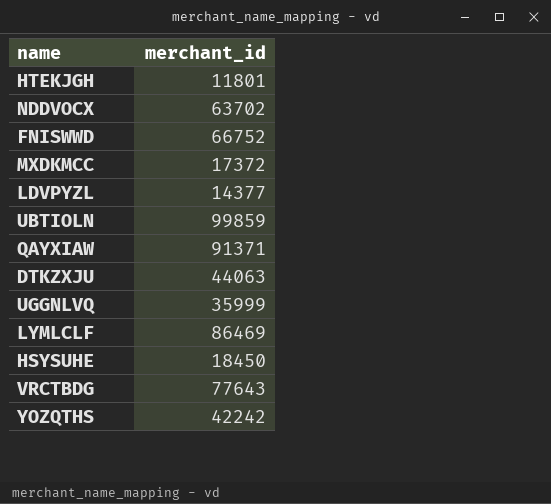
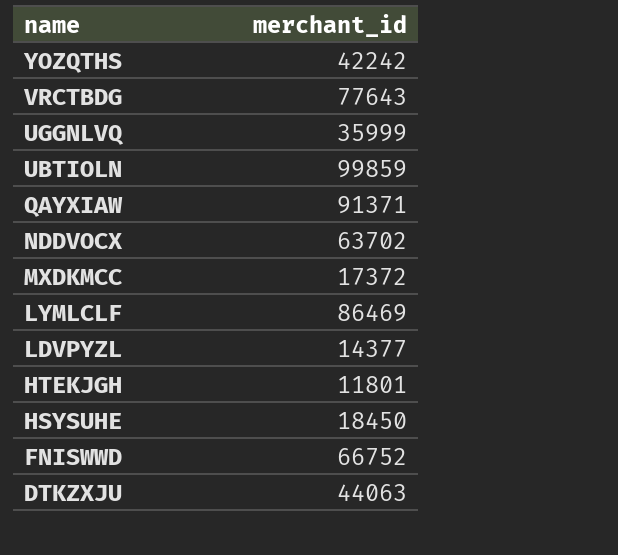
row order: none -> name descending

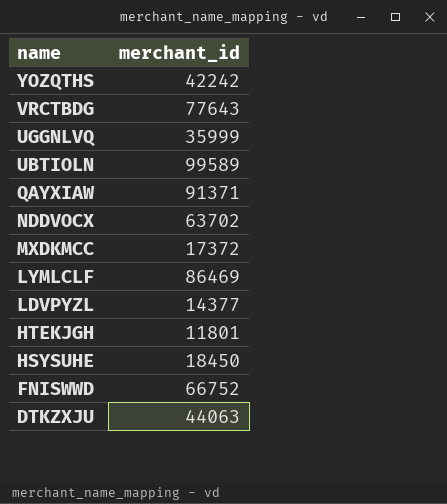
UBTIOLN | merchant_id: 99859 -> 99589

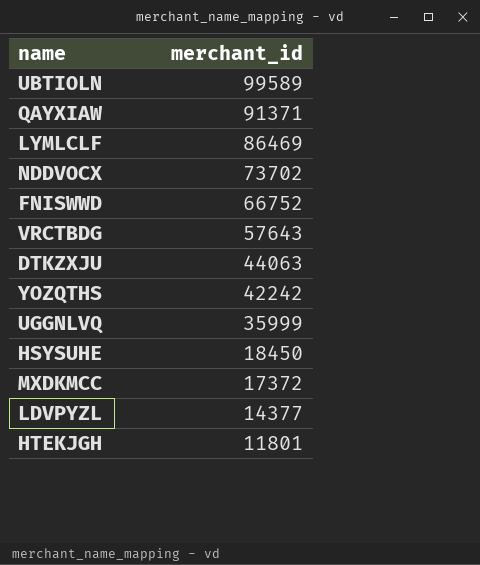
row order: name descending -> merchant_id descending
NDDVOCX | merchant_id: 63702 -> 73702
VRCTBDG | merchant_id: 77643 -> 57643

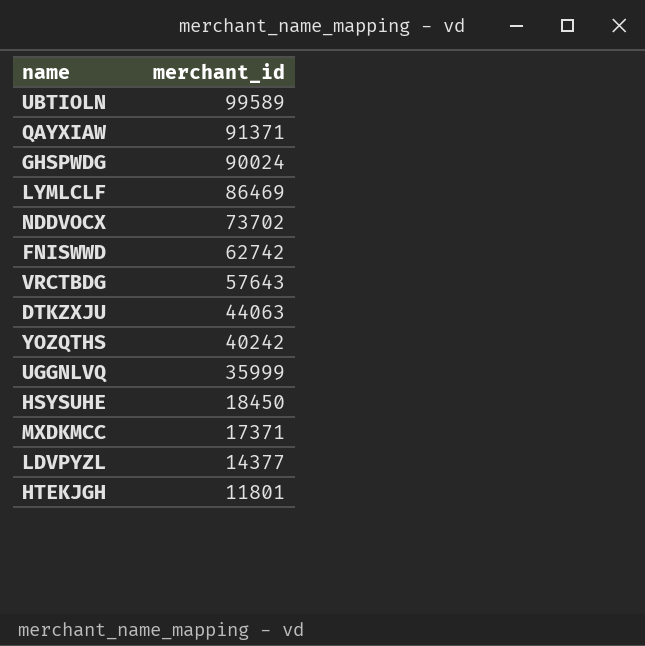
row GHSPWDG: none -> 90024
FNISWWD | merchant_id: 66752 -> 62742
YOZQTHS | merchant_id: 42242 -> 40242
MXDKMCC | merchant_id: 17372 -> 17371

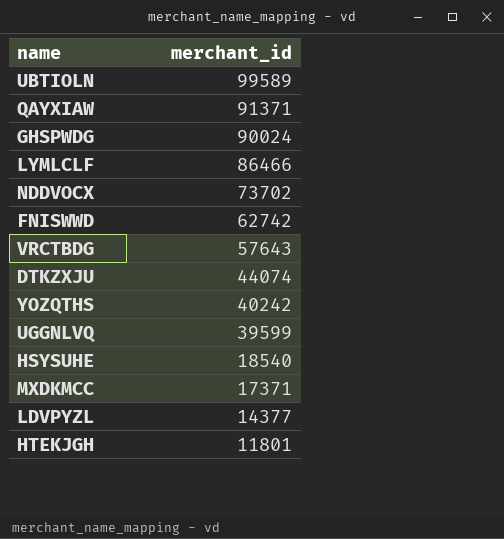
LYMLCLF | merchant_id: 86469 -> 86466
DTKZXJU | merchant_id: 44063 -> 44074
UGGNLVQ | merchant_id: 35999 -> 39599
HSYSUHE | merchant_id: 18450 -> 18540

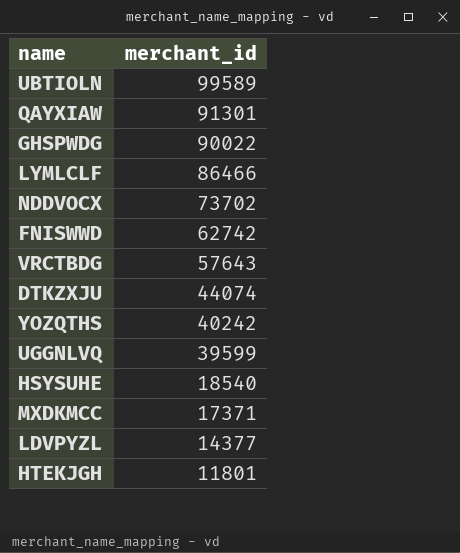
QAYXIAW | merchant_id: 91371 -> 91301
GHSPWDG | merchant_id: 90024 -> 90022

